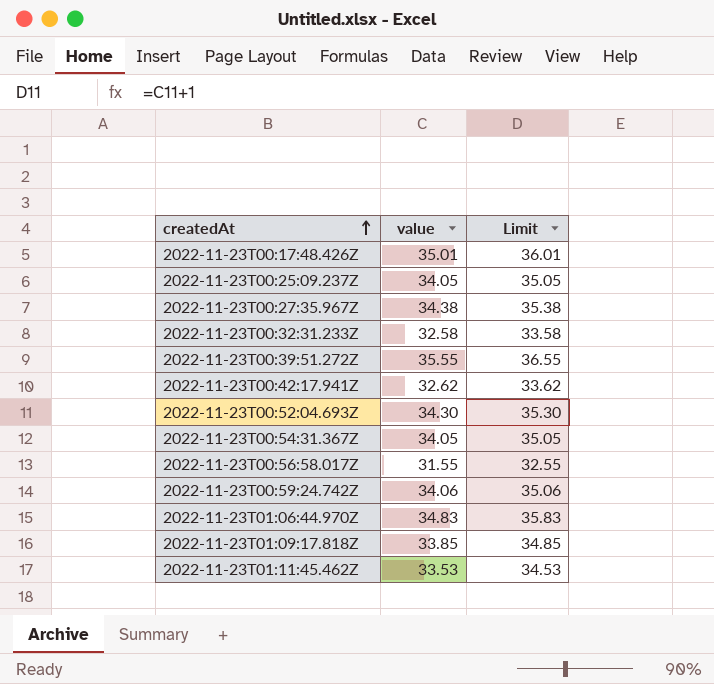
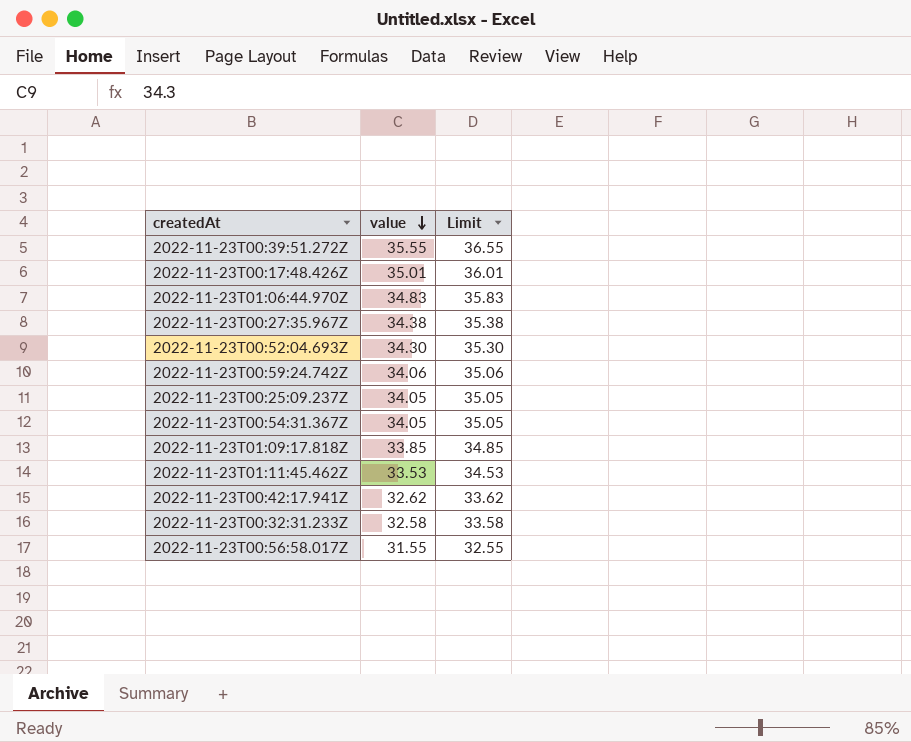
row order: createdAt ascending -> value descending

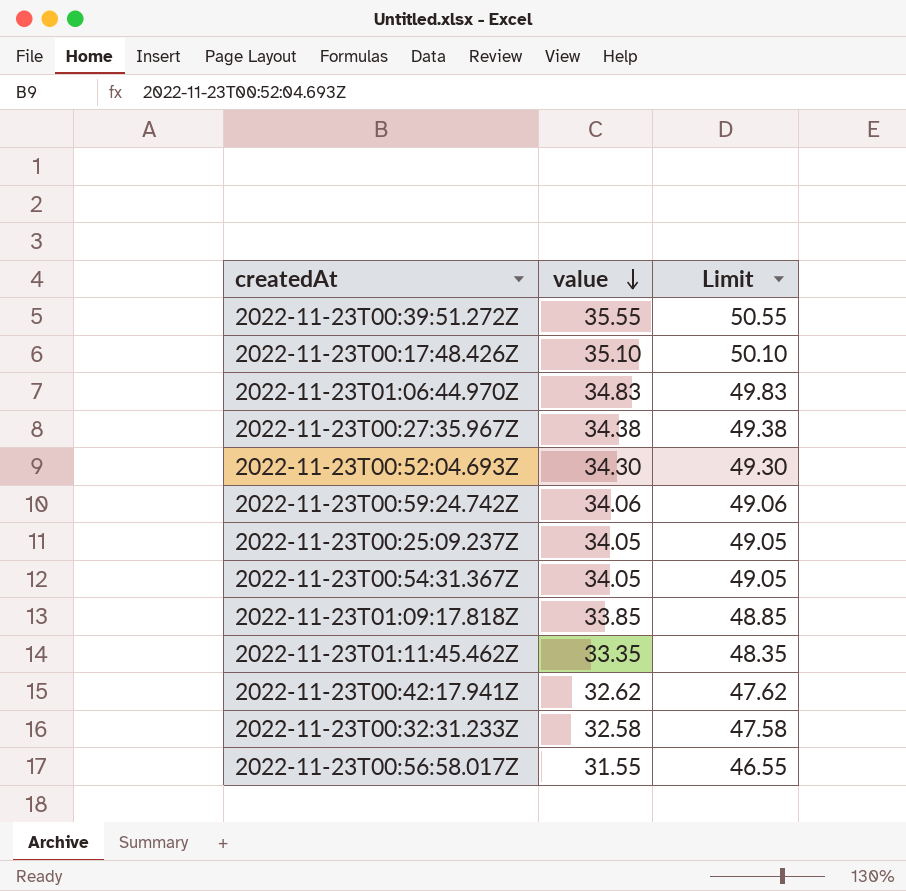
column Limit | formula: [value] + 1 -> [value] + 15
2022-11-23T00:17:48.426Z | value: 35.01 -> 35.10
2022-11-23T01:11:45.462Z | value: 33.53 -> 33.35

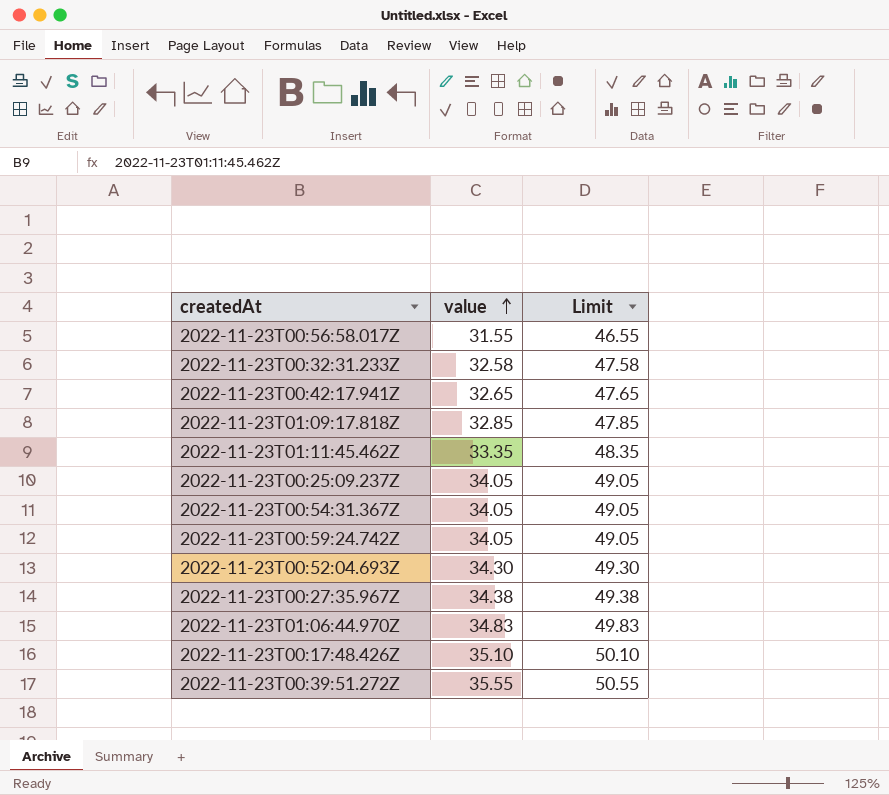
row order: value descending -> value ascending
2022-11-23T00:42:17.941Z | value: 32.62 -> 32.65
2022-11-23T00:42:17.941Z | Limit: 47.62 -> 47.65
2022-11-23T01:09:17.818Z | value: 33.85 -> 32.85
2022-11-23T01:09:17.818Z | Limit: 48.85 -> 47.85
2022-11-23T00:59:24.742Z | value: 34.06 -> 34.05
2022-11-23T00:59:24.742Z | Limit: 49.06 -> 49.05

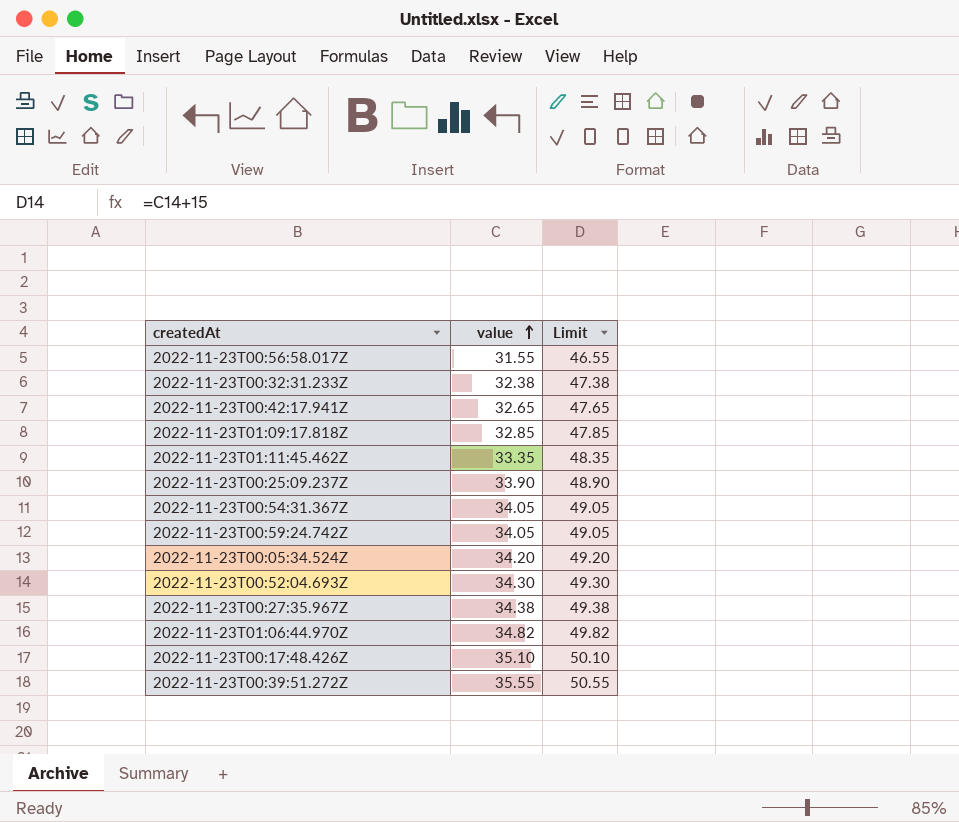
2022-11-23T00:32:31.233Z | value: 32.58 -> 32.38
2022-11-23T00:32:31.233Z | Limit: 47.58 -> 47.38
2022-11-23T00:25:09.237Z | value: 34.05 -> 33.90
2022-11-23T00:25:09.237Z | Limit: 49.05 -> 48.90
row 2022-11-23T00:05:34.524Z: none -> 34.20 | 49.20
2022-11-23T01:06:44.970Z | value: 34.83 -> 34.82
2022-11-23T01:06:44.970Z | Limit: 49.83 -> 49.82

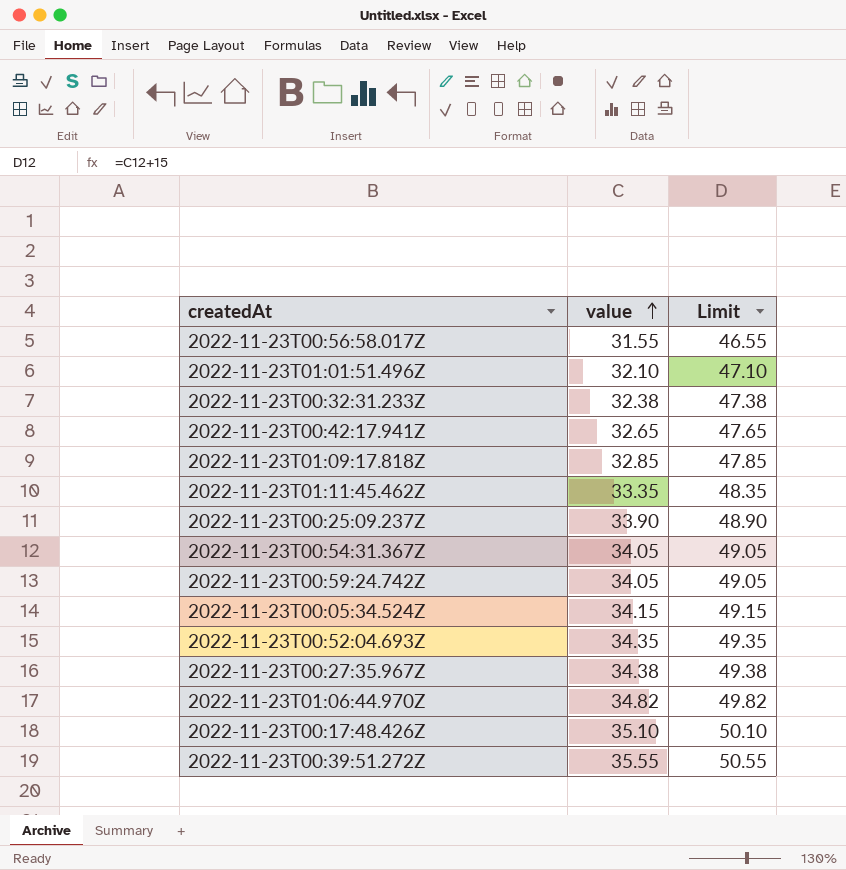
row 2022-11-23T01:01:51.496Z: none -> 32.10 | 47.10
2022-11-23T00:05:34.524Z | value: 34.20 -> 34.15
2022-11-23T00:05:34.524Z | Limit: 49.20 -> 49.15
2022-11-23T00:52:04.693Z | value: 34.30 -> 34.35
2022-11-23T00:52:04.693Z | Limit: 49.30 -> 49.35

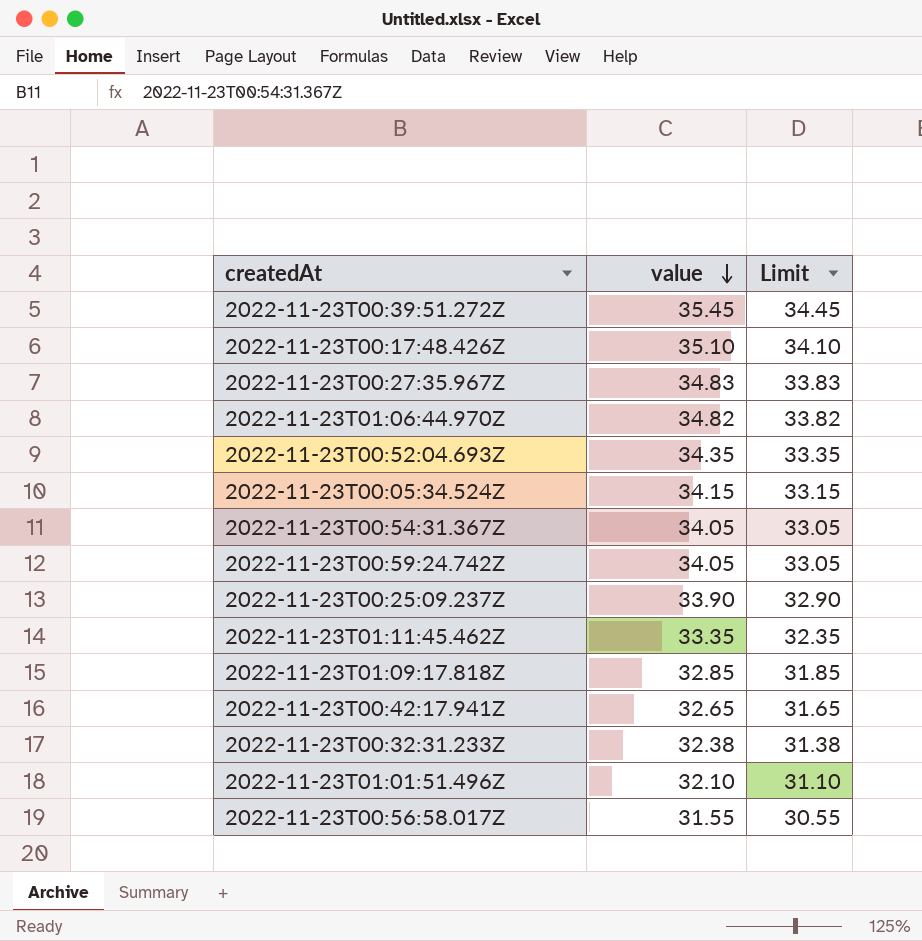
row order: value ascending -> value descending
column Limit | formula: [value] + 15 -> [value] - 1
2022-11-23T00:39:51.272Z | value: 35.55 -> 35.45
2022-11-23T00:27:35.967Z | value: 34.38 -> 34.83

